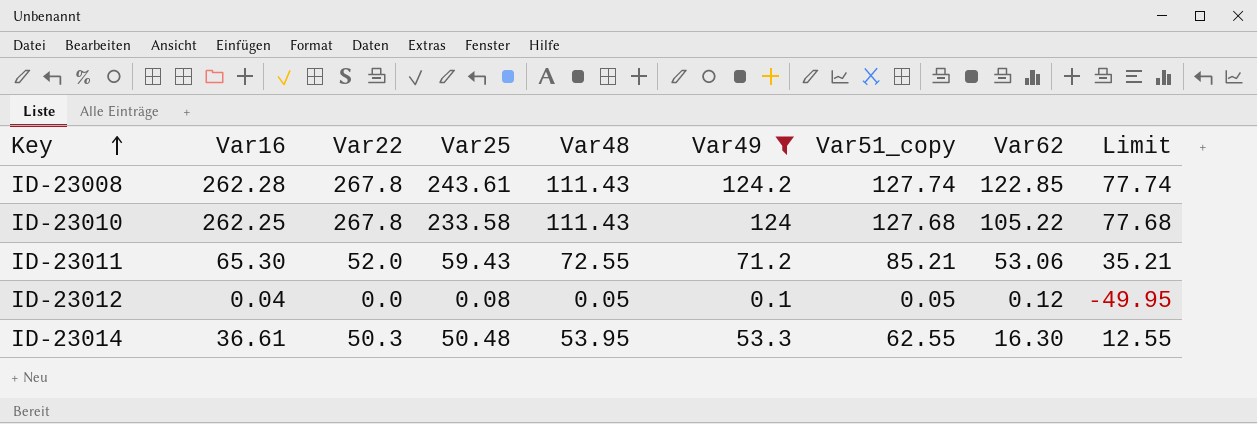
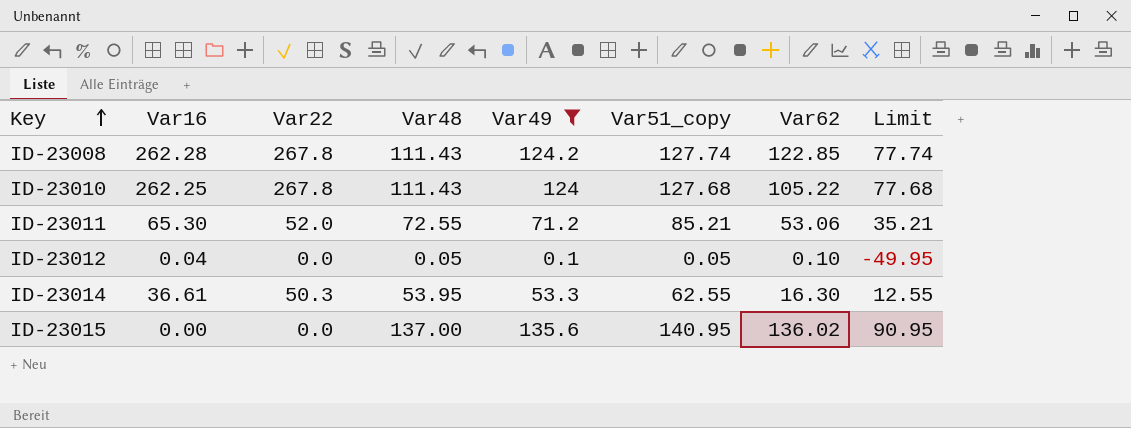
column Var25 | position: 4 -> none
ID-23012 | Var62: 0.12 -> 0.10
row ID-23015: none -> 0.00 | 0.0 | 137.00 | 135.6 | 140.95 | 136.02 | 90.95

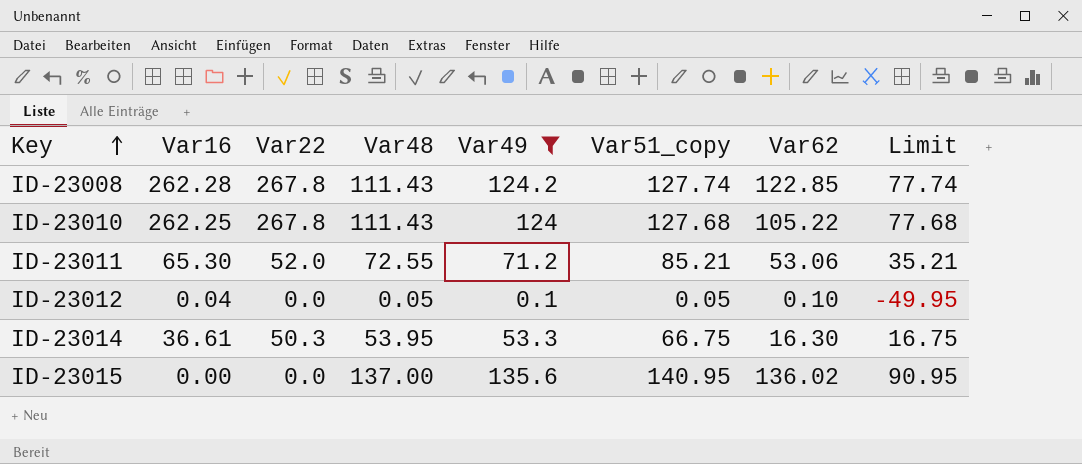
ID-23014 | Var51_copy: 62.55 -> 66.75
ID-23014 | Limit: 12.55 -> 16.75

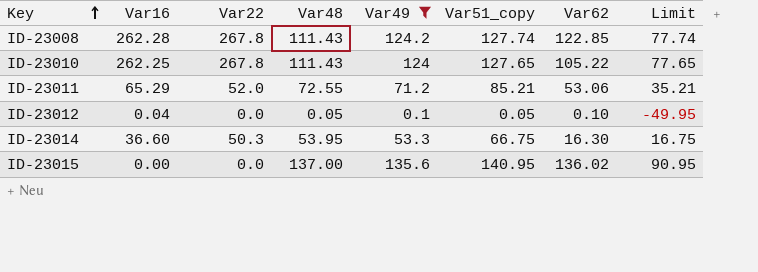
ID-23010 | Var51_copy: 127.68 -> 127.65
ID-23010 | Limit: 77.68 -> 77.65
ID-23011 | Var16: 65.30 -> 65.29
ID-23014 | Var16: 36.61 -> 36.60

